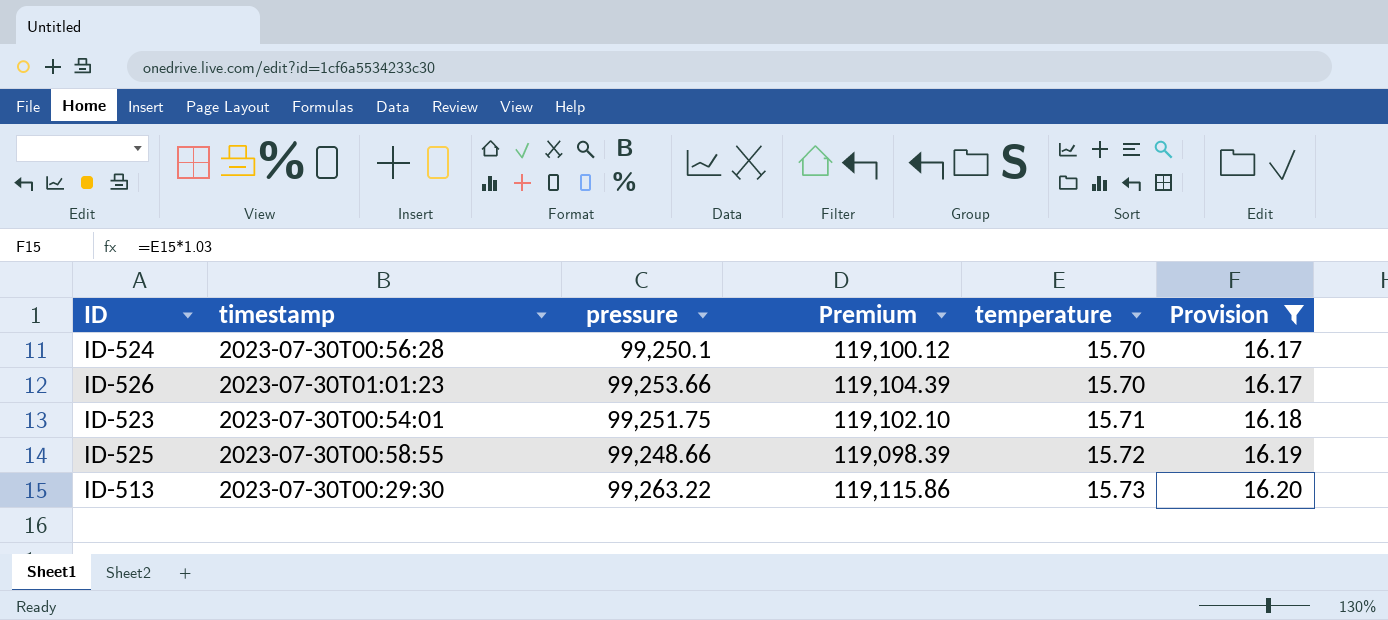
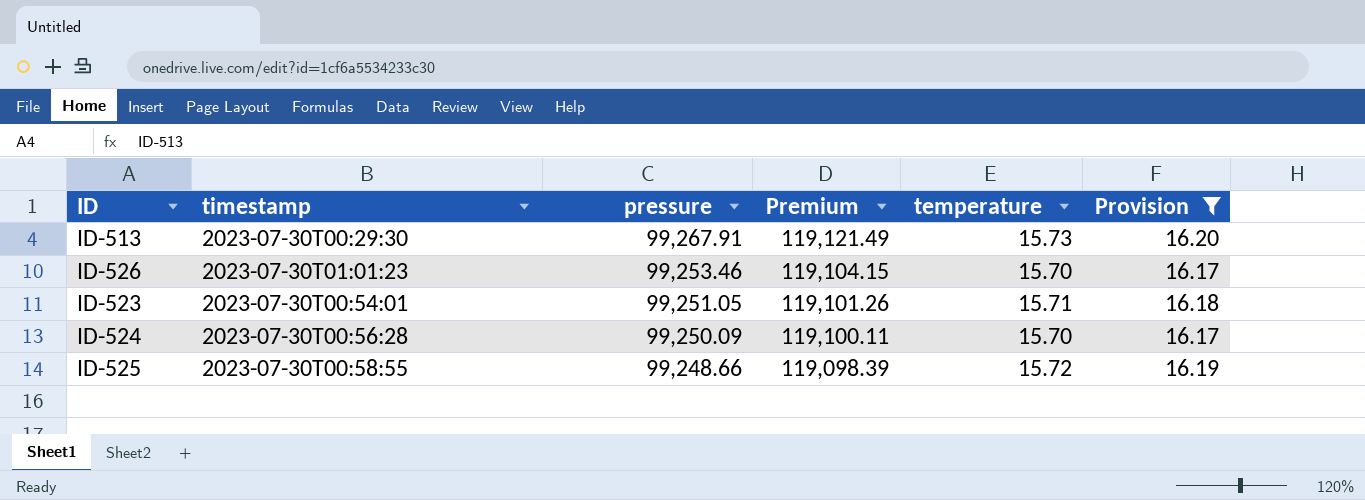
row order: temperature ascending -> pressure descending
ID-513 | pressure: 99,263.22 -> 99,267.91
ID-513 | Premium: 119,115.86 -> 119,121.49
ID-526 | pressure: 99,253.66 -> 99,253.46
ID-526 | Premium: 119,104.39 -> 119,104.15
ID-523 | pressure: 99,251.75 -> 99,251.05
ID-523 | Premium: 119,102.10 -> 119,101.26
ID-524 | pressure: 99,250.1 -> 99,250.09
ID-524 | Premium: 119,100.12 -> 119,100.11

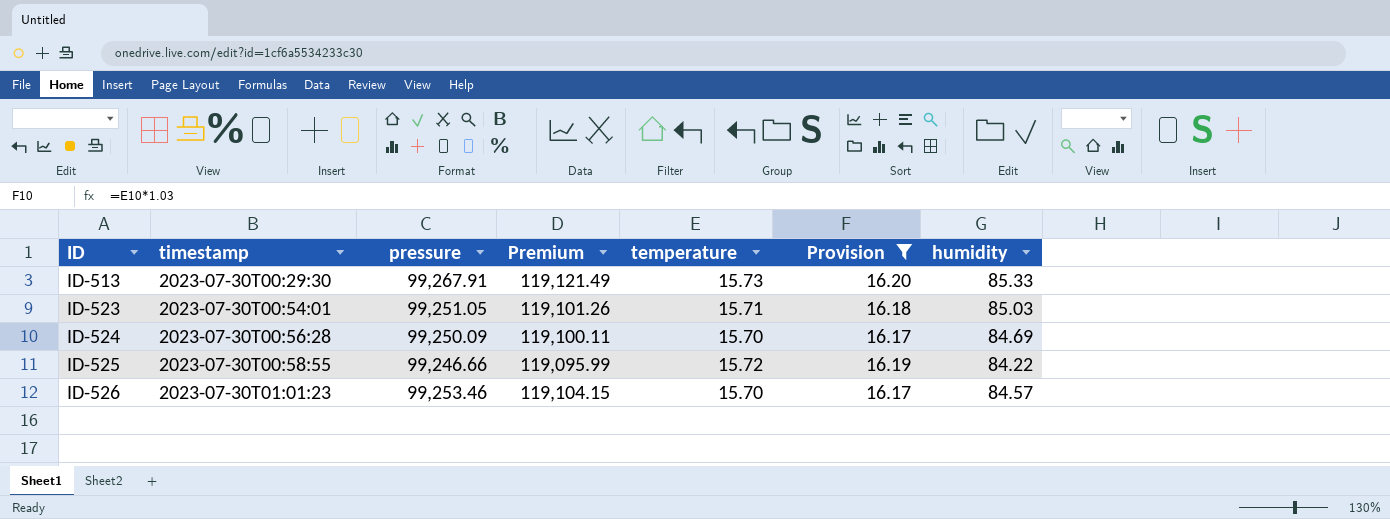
row order: pressure descending -> ID ascending
column humidity | position: none -> 7
ID-525 | pressure: 99,248.66 -> 99,246.66
ID-525 | Premium: 119,098.39 -> 119,095.99

